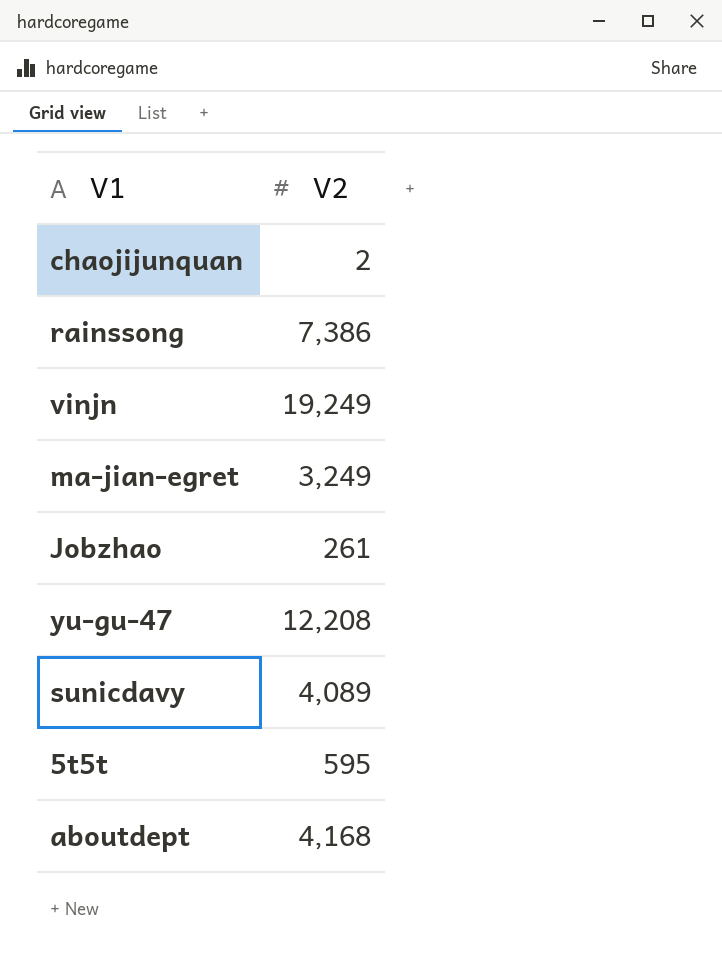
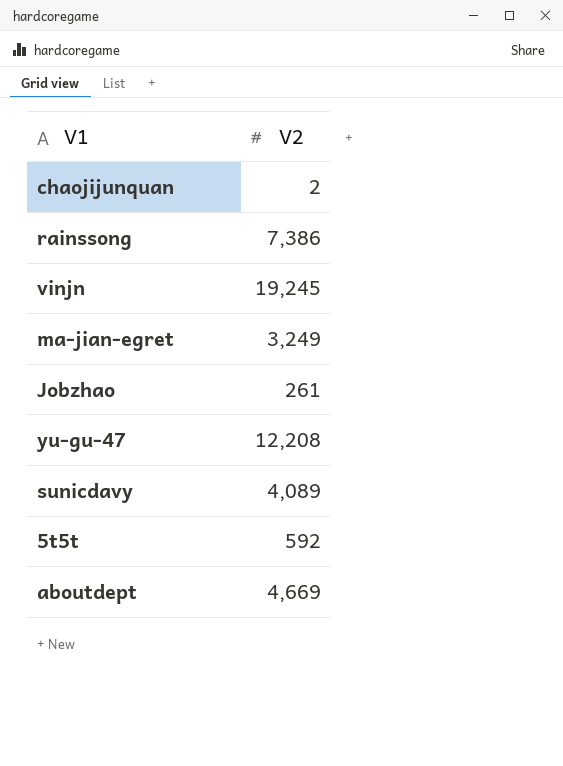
vinjn | V2: 19,249 -> 19,245
5t5t | V2: 595 -> 592
aboutdept | V2: 4,168 -> 4,669

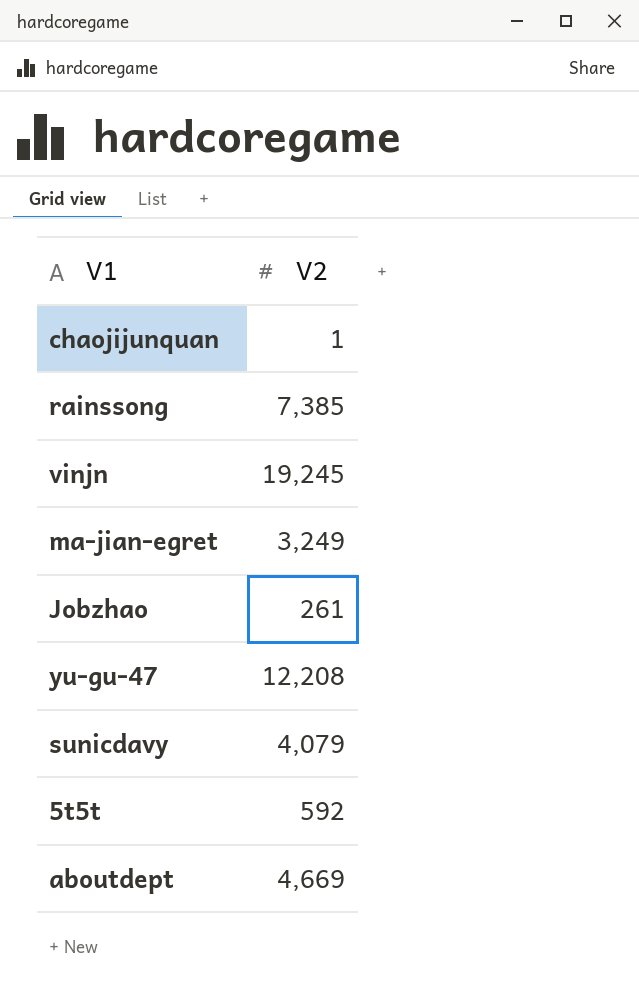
chaojijunquan | V2: 2 -> 1
rainssong | V2: 7,386 -> 7,385
sunicdavy | V2: 4,089 -> 4,079

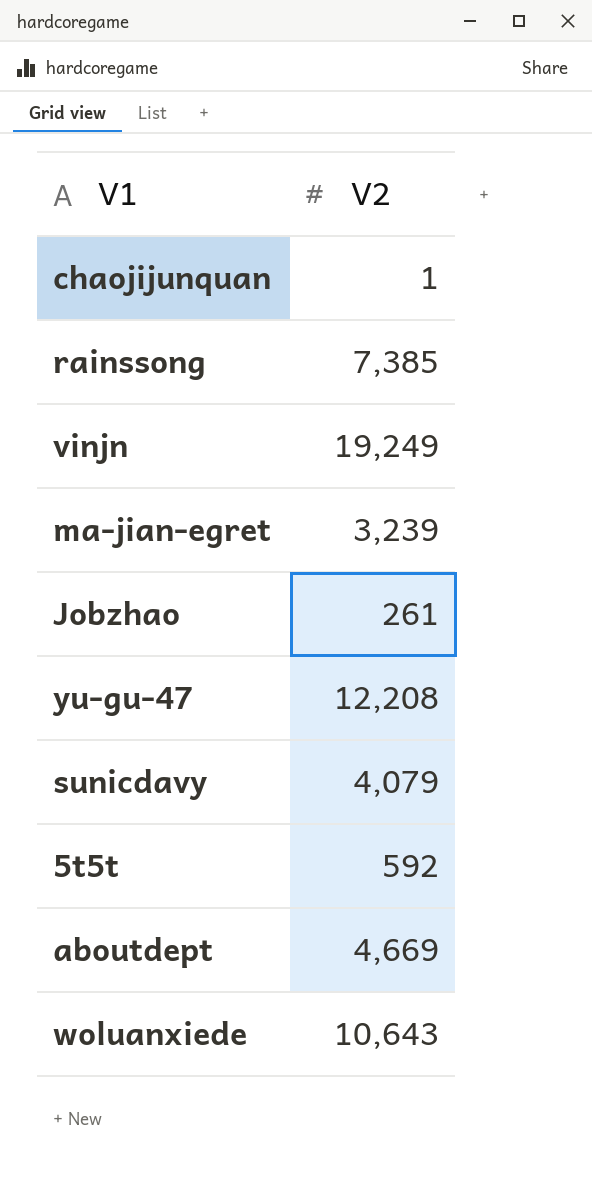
vinjn | V2: 19,245 -> 19,249
ma-jian-egret | V2: 3,249 -> 3,239
row woluanxiede: none -> 10,643

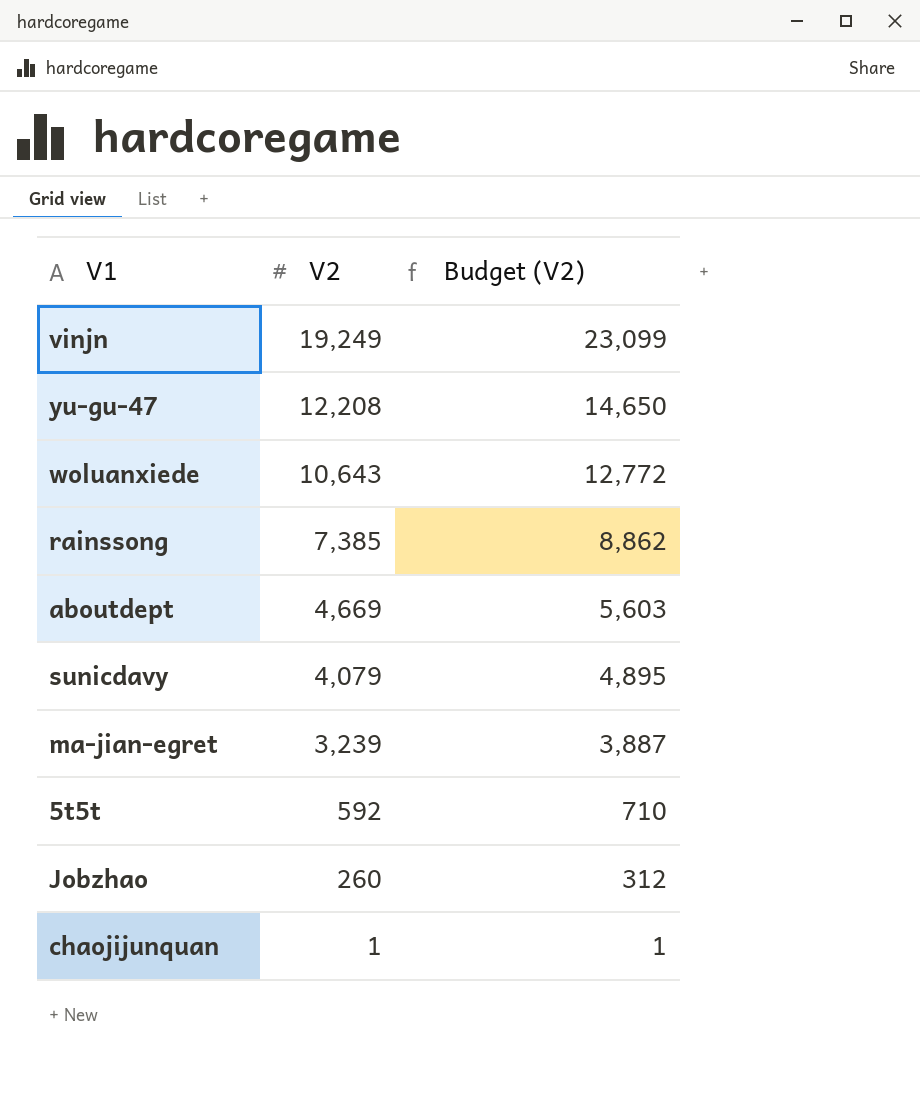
row order: none -> V2 descending
column Budget (V2) | formula: none -> [V2] * 1.2
Jobzhao | V2: 261 -> 260

